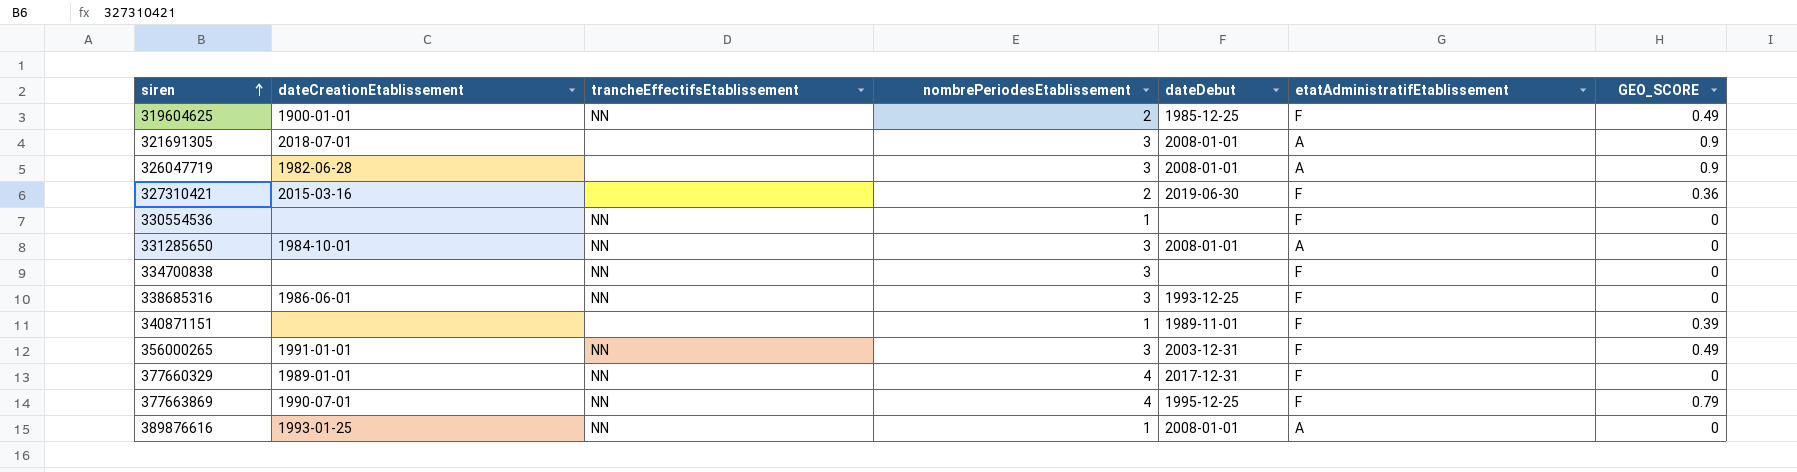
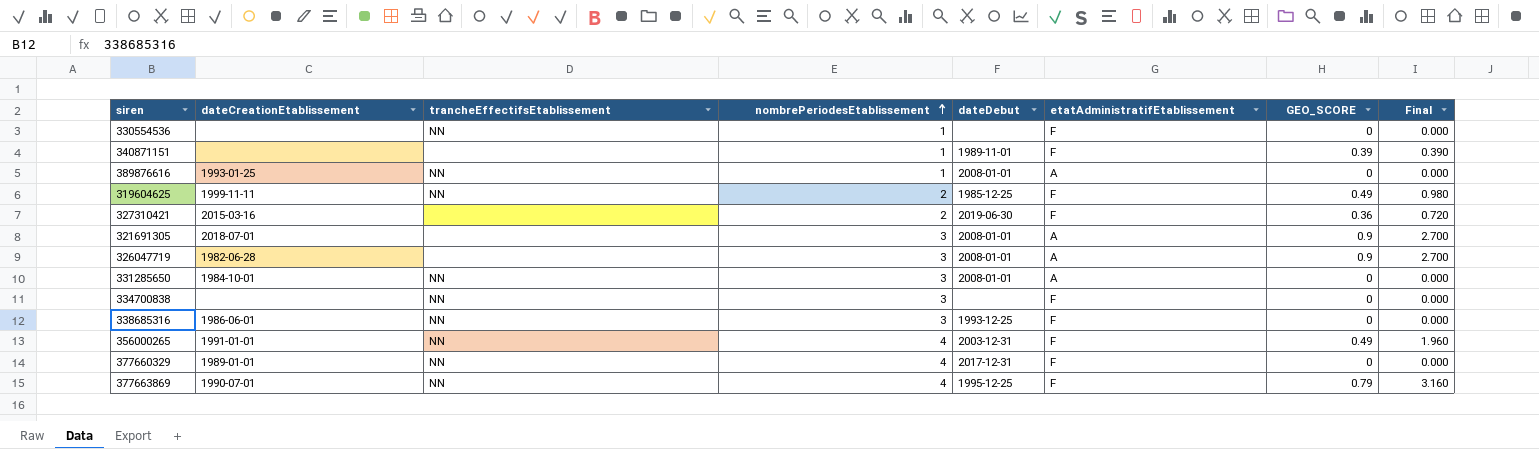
row order: siren ascending -> nombrePeriodesEtablissement ascending
column Final | formula: none -> [nombrePeriodesEtablissement] * [GEO_SCORE]
319604625 | dateCreationEtablissement: 1900-01-01 -> 1999-11-11
356000265 | nombrePeriodesEtablissement: 3 -> 4

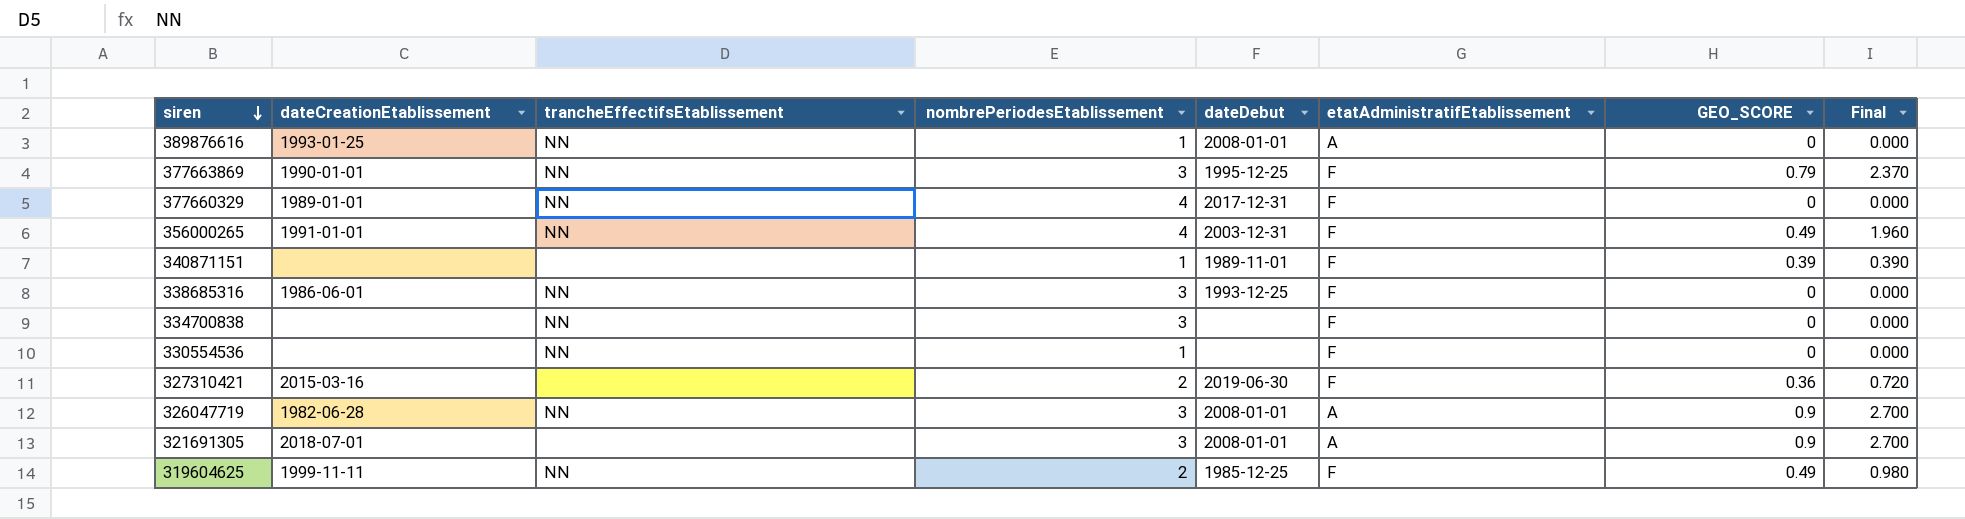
row order: nombrePeriodesEtablissement ascending -> siren descending
row 331285650: 1984-10-01 | NN | 3 | 2008-01-01 | A | 0 | 0.000 -> none
377663869 | dateCreationEtablissement: 1990-07-01 -> 1990-01-01
377663869 | nombrePeriodesEtablissement: 4 -> 3
377663869 | Final: 3.160 -> 2.370
326047719 | trancheEffectifsEtablissement: none -> NN

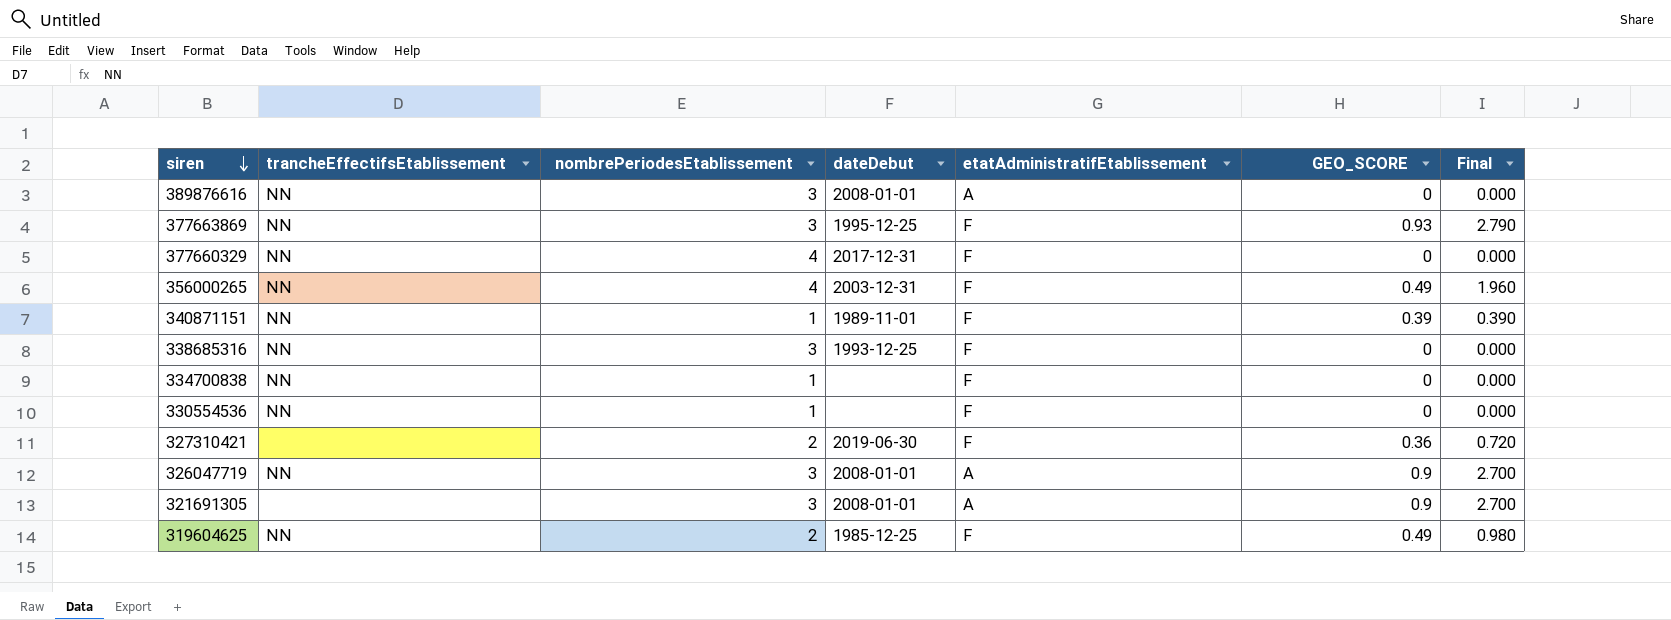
column dateCreationEtablissement | position: 2 -> none
389876616 | nombrePeriodesEtablissement: 1 -> 3
377663869 | GEO_SCORE: 0.79 -> 0.93
377663869 | Final: 2.370 -> 2.790
340871151 | trancheEffectifsEtablissement: none -> NN
334700838 | nombrePeriodesEtablissement: 3 -> 1

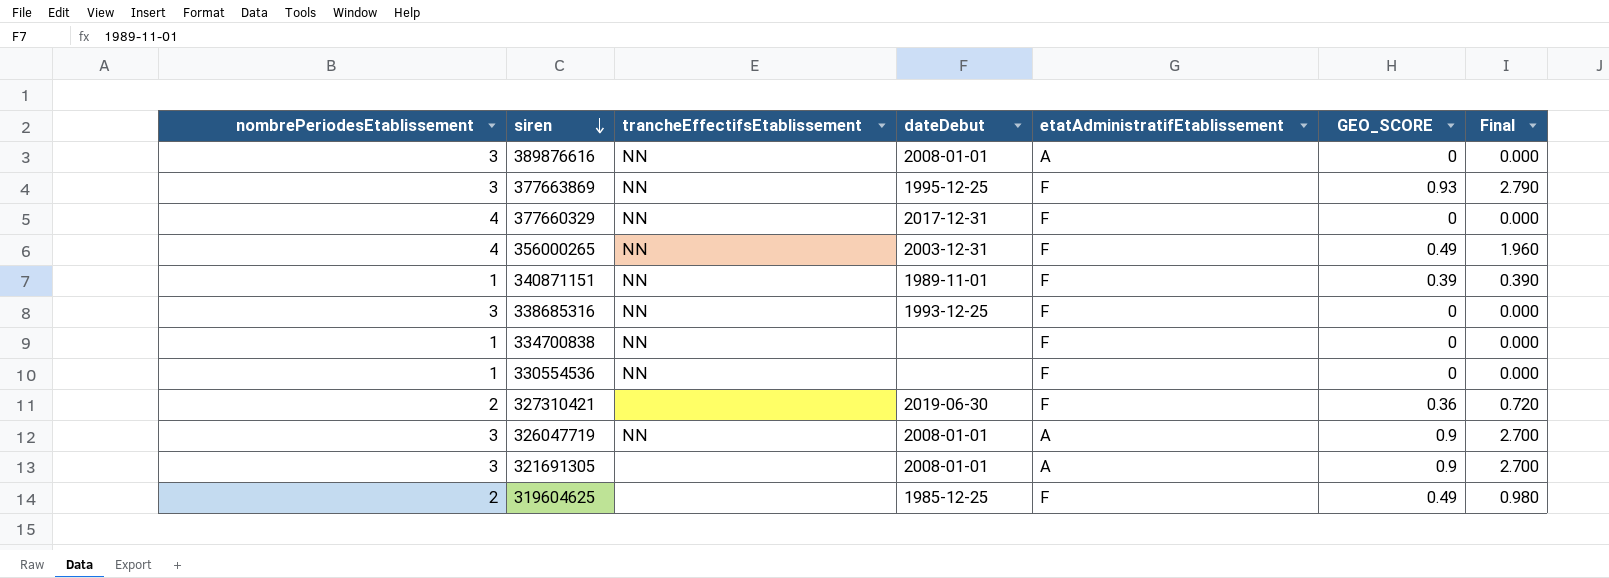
column nombrePeriodesEtablissement | position: 3 -> 1
319604625 | trancheEffectifsEtablissement: NN -> none

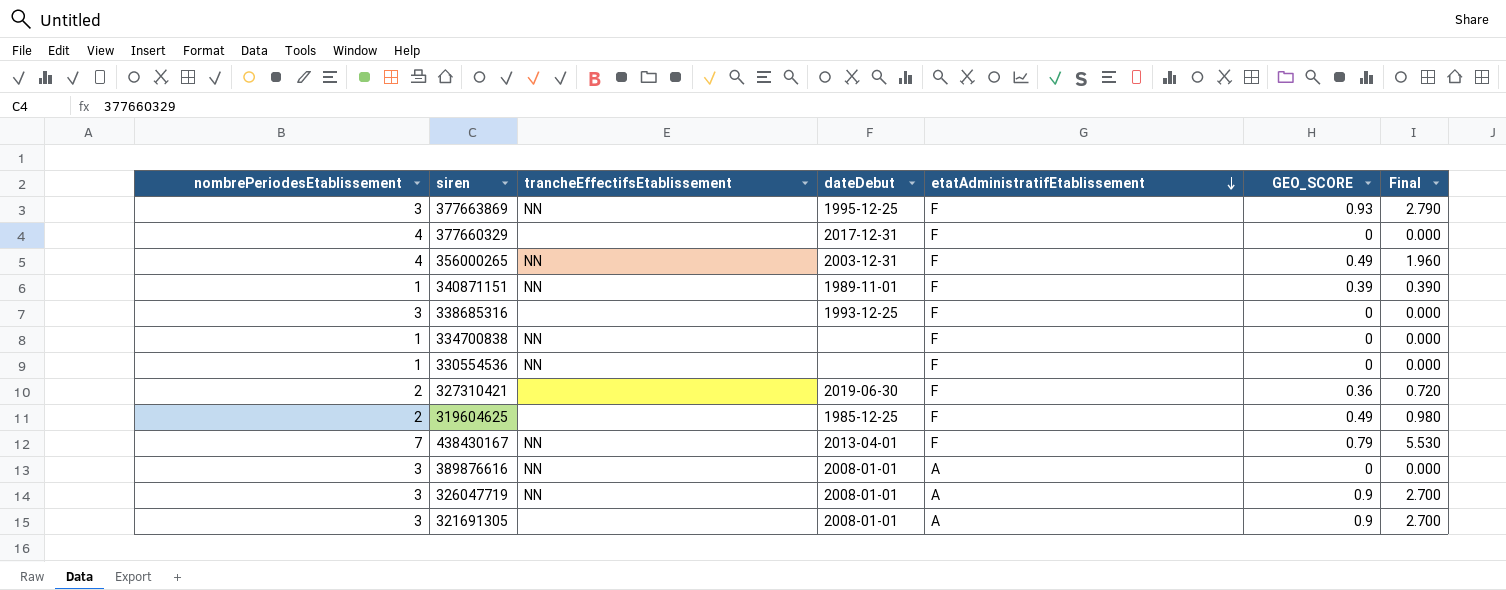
row order: siren descending -> etatAdministratifEtablissement descending
377660329 | trancheEffectifsEtablissement: NN -> none
338685316 | trancheEffectifsEtablissement: NN -> none
row 438430167: none -> 7 | NN | 2013-04-01 | F | 0.79 | 5.530

